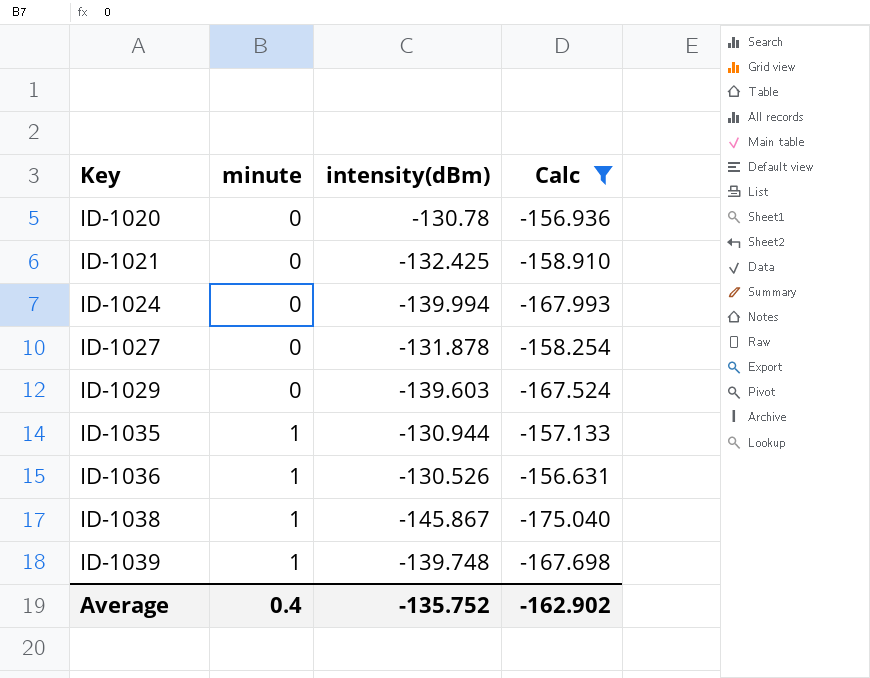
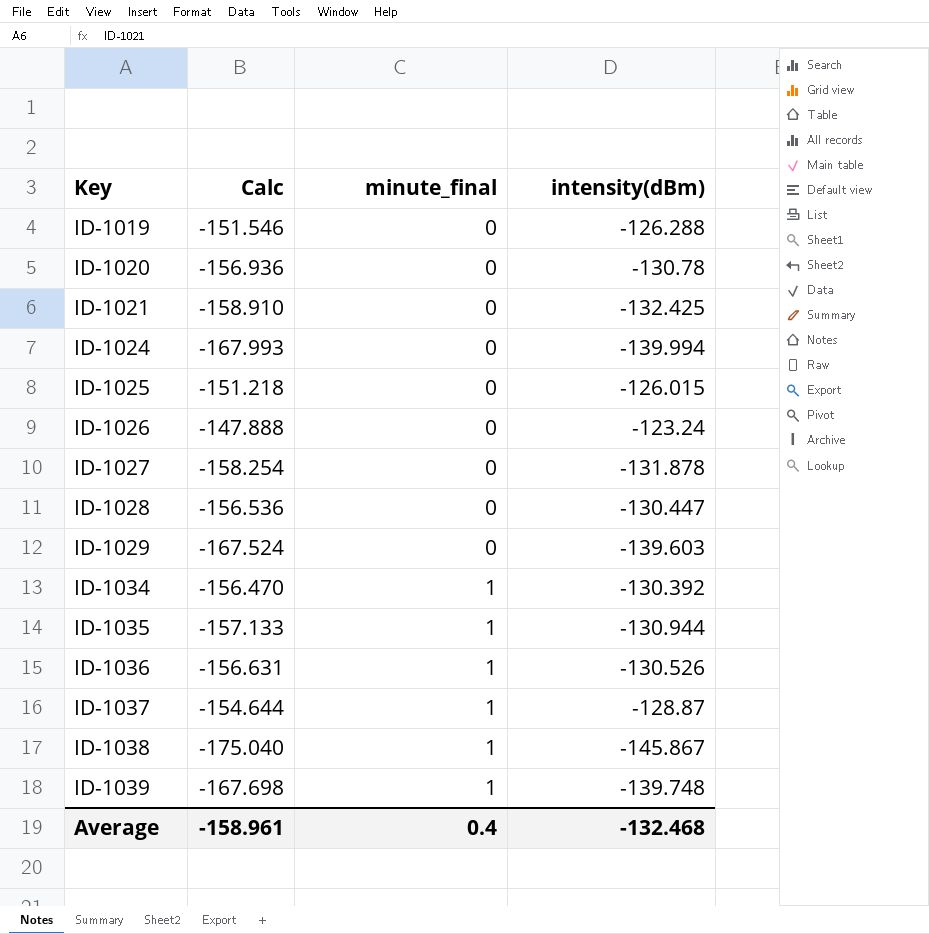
filter: Calc <= -156.631 -> none
column Calc | position: 4 -> 2
column name: minute -> minute_final
Average | Calc: -162.902 -> -158.961
Average | intensity(dBm): -135.752 -> -132.468

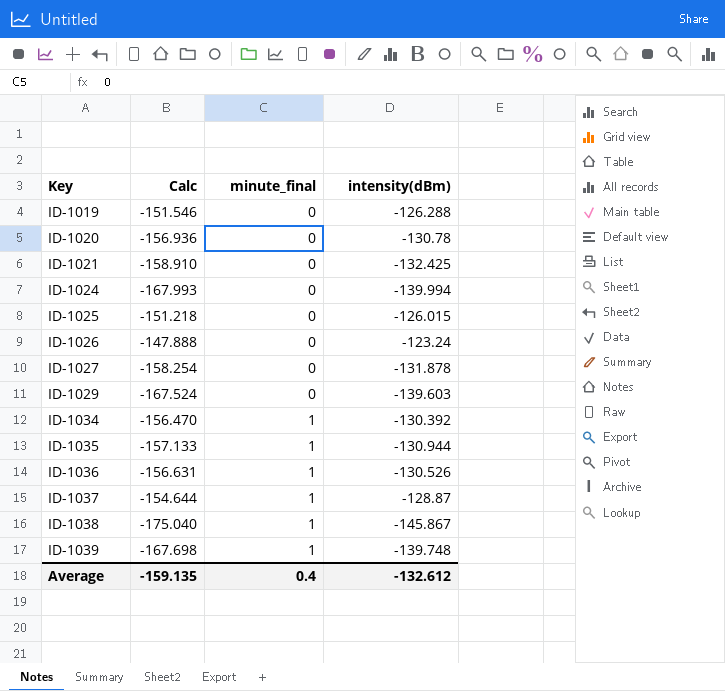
row ID-1028: -156.536 | 0 | -130.447 -> none
Average | Calc: -158.961 -> -159.135
Average | intensity(dBm): -132.468 -> -132.612

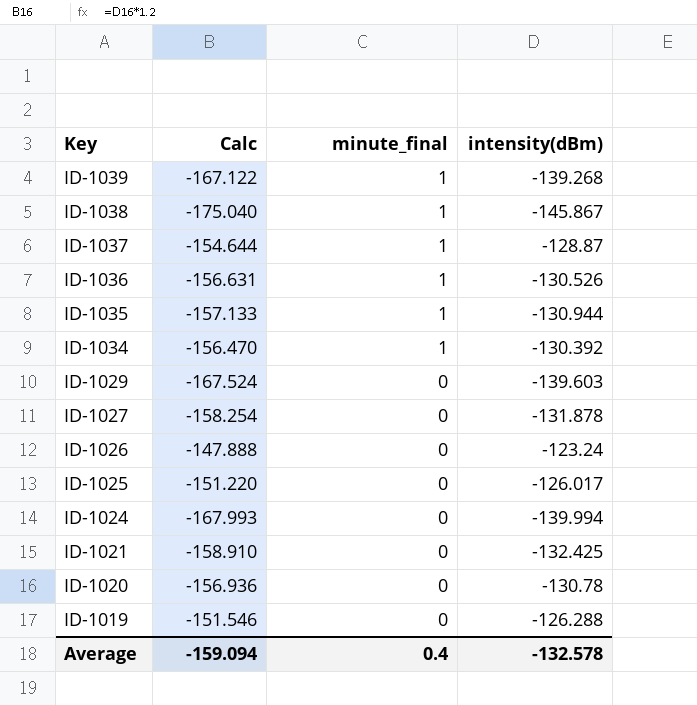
row order: Key ascending -> Key descending
ID-1039 | Calc: -167.698 -> -167.122
ID-1039 | intensity(dBm): -139.748 -> -139.268
ID-1025 | Calc: -151.218 -> -151.220
ID-1025 | intensity(dBm): -126.015 -> -126.017
Average | Calc: -159.135 -> -159.094
Average | intensity(dBm): -132.612 -> -132.578

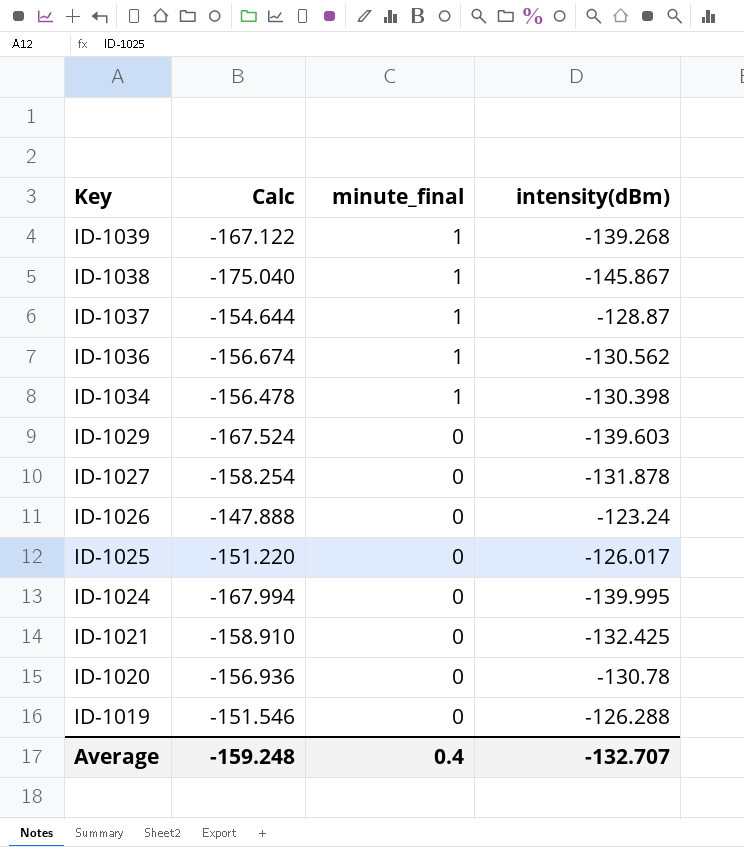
row ID-1035: -157.133 | 1 | -130.944 -> none
ID-1036 | Calc: -156.631 -> -156.674
ID-1036 | intensity(dBm): -130.526 -> -130.562
ID-1034 | Calc: -156.470 -> -156.478
ID-1034 | intensity(dBm): -130.392 -> -130.398
ID-1024 | Calc: -167.993 -> -167.994
ID-1024 | intensity(dBm): -139.994 -> -139.995
Average | Calc: -159.094 -> -159.248
Average | intensity(dBm): -132.578 -> -132.707

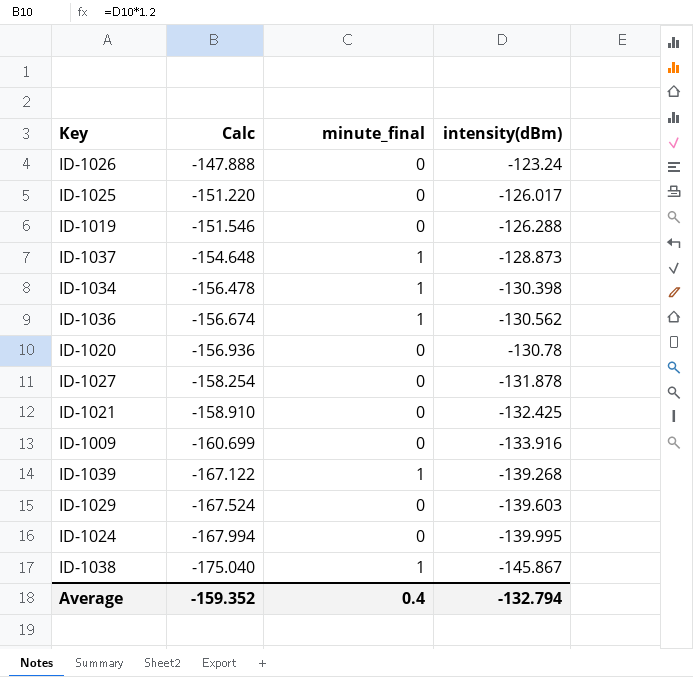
row order: Key descending -> Calc descending
ID-1037 | Calc: -154.644 -> -154.648
ID-1037 | intensity(dBm): -128.87 -> -128.873
row ID-1009: none -> -160.699 | 0 | -133.916
Average | Calc: -159.248 -> -159.352
Average | intensity(dBm): -132.707 -> -132.794

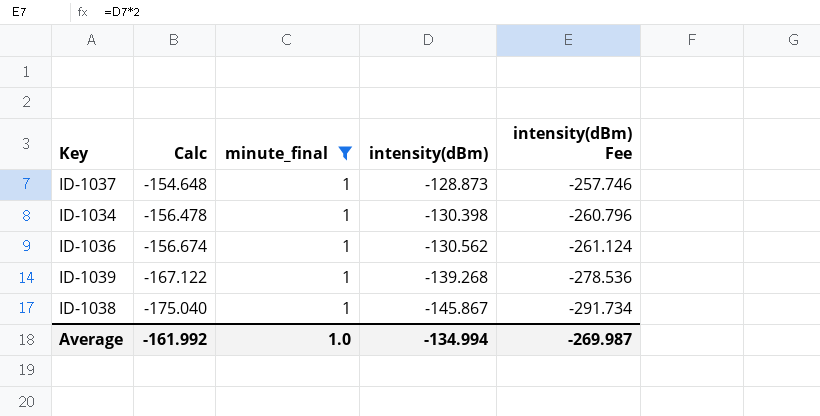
filter: none -> minute_final = 1
column intensity(dBm) Fee | formula: none -> [intensity(dBm)] * 2
Average | Calc: -159.352 -> -161.992
Average | minute_final: 0.4 -> 1.0
Average | intensity(dBm): -132.794 -> -134.994

